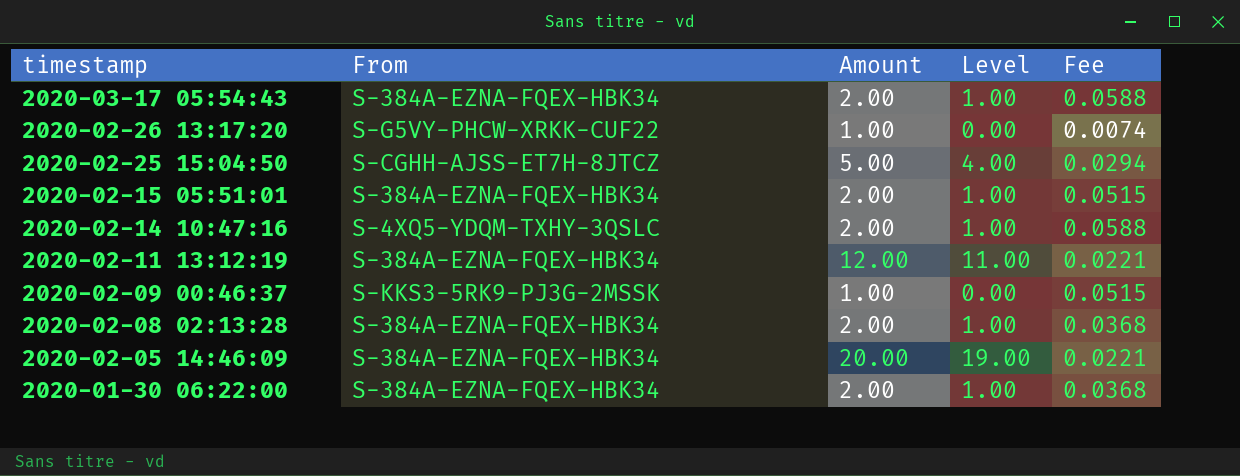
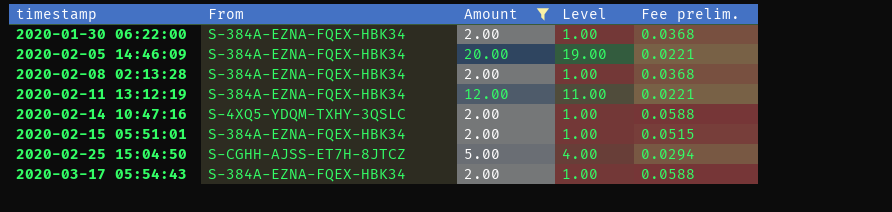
filter: none -> Amount != 1.00
row order: timestamp descending -> timestamp ascending
column name: Fee -> Fee prelim.

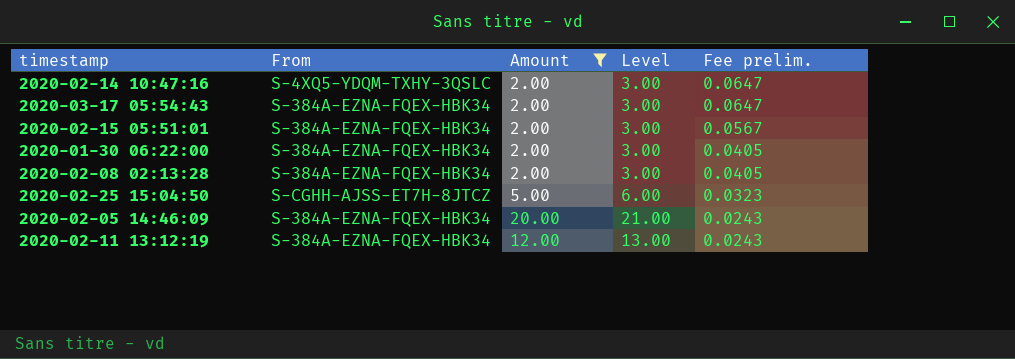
row order: timestamp ascending -> Fee prelim. descending
column Level | formula: [Amount] - 1 -> [Amount] + 1
2020-02-14 10:47:16 | Fee prelim.: 0.0588 -> 0.0647
2020-03-17 05:54:43 | Fee prelim.: 0.0588 -> 0.0647
2020-02-15 05:51:01 | Fee prelim.: 0.0515 -> 0.0567
2020-01-30 06:22:00 | Fee prelim.: 0.0368 -> 0.0405
2020-02-08 02:13:28 | Fee prelim.: 0.0368 -> 0.0405
2020-02-25 15:04:50 | Fee prelim.: 0.0294 -> 0.0323
2020-02-05 14:46:09 | Fee prelim.: 0.0221 -> 0.0243
2020-02-11 13:12:19 | Fee prelim.: 0.0221 -> 0.0243

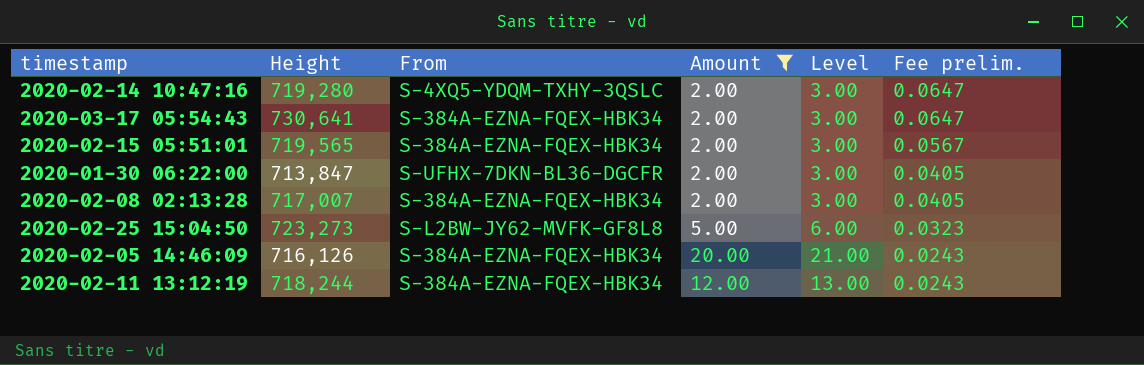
column Height | position: none -> 2
2020-01-30 06:22:00 | From: S-384A-EZNA-FQEX-HBK34 -> S-UFHX-7DKN-BL36-DGCFR
2020-02-25 15:04:50 | From: S-CGHH-AJSS-ET7H-8JTCZ -> S-L2BW-JY62-MVFK-GF8L8

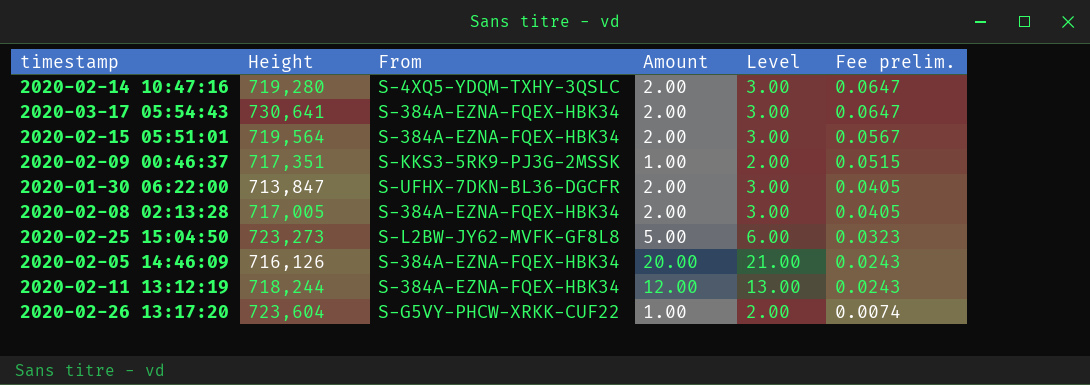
filter: Amount != 1.00 -> none
2020-02-15 05:51:01 | Height: 719,565 -> 719,564
2020-02-08 02:13:28 | Height: 717,007 -> 717,005

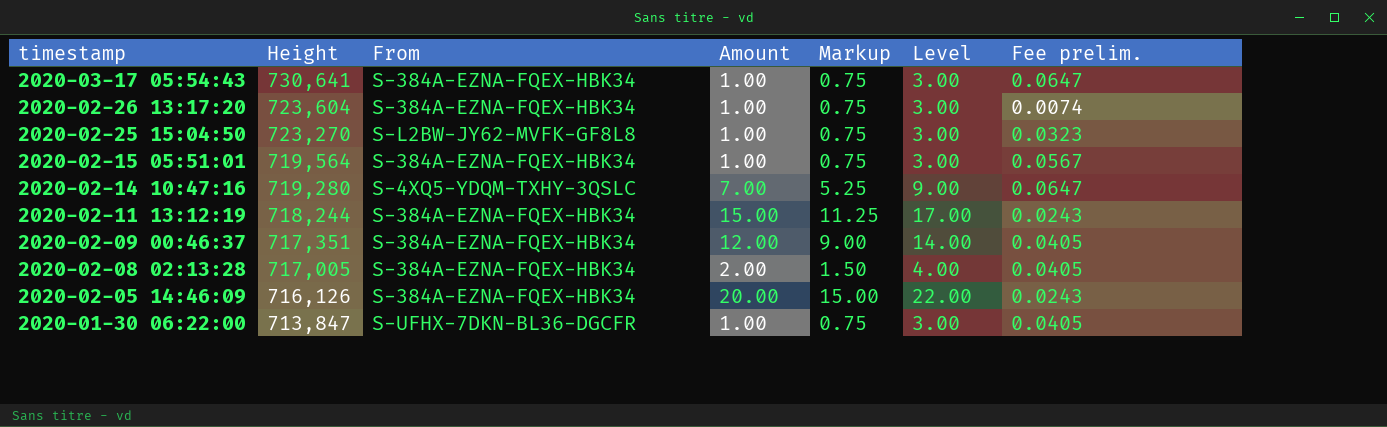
row order: Fee prelim. descending -> timestamp descending
column Markup | formula: none -> [Amount] * 0.75
column Level | formula: [Amount] + 1 -> [Amount] + 2
2020-03-17 05:54:43 | Amount: 2.00 -> 1.00
2020-02-26 13:17:20 | From: S-G5VY-PHCW-XRKK-CUF22 -> S-384A-EZNA-FQEX-HBK34
2020-02-25 15:04:50 | Height: 723,273 -> 723,270
2020-02-25 15:04:50 | Amount: 5.00 -> 1.00
2020-02-15 05:51:01 | Amount: 2.00 -> 1.00
2020-02-14 10:47:16 | Amount: 2.00 -> 7.00
2020-02-11 13:12:19 | Amount: 12.00 -> 15.00
2020-02-09 00:46:37 | From: S-KKS3-5RK9-PJ3G-2MSSK -> S-384A-EZNA-FQEX-HBK34
2020-02-09 00:46:37 | Amount: 1.00 -> 12.00
2020-02-09 00:46:37 | Fee prelim.: 0.0515 -> 0.0405
2020-01-30 06:22:00 | Amount: 2.00 -> 1.00

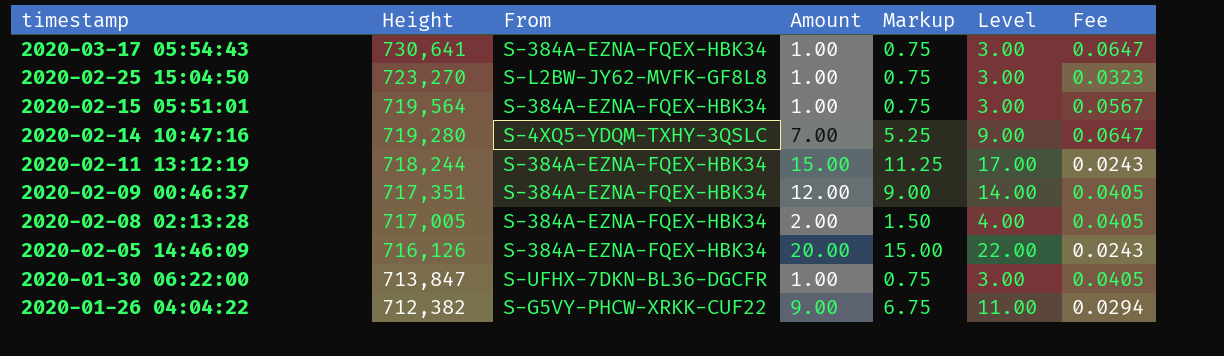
column name: Fee prelim. -> Fee
row 2020-02-26 13:17:20: 723,604 | S-384A-EZNA-FQEX-HBK34 | 1.00 | 0.75 | 3.00 | 0.0074 -> none
row 2020-01-26 04:04:22: none -> 712,382 | S-G5VY-PHCW-XRKK-CUF22 | 9.00 | 6.75 | 11.00 | 0.0294

